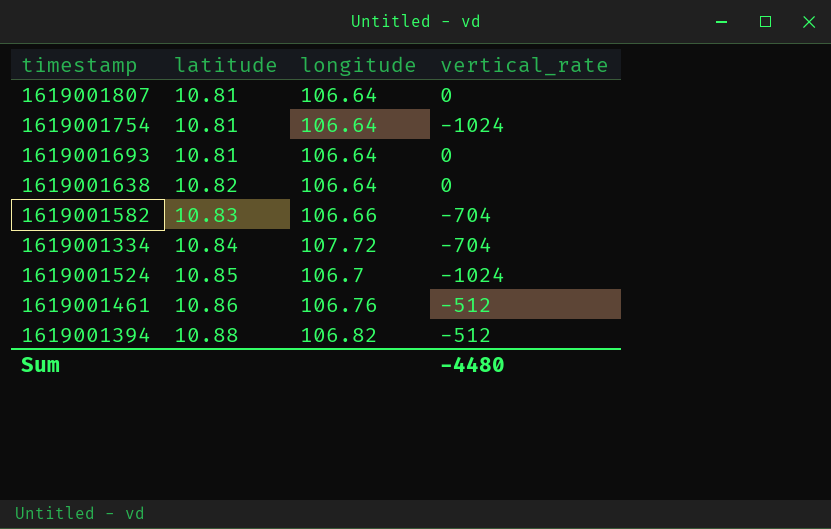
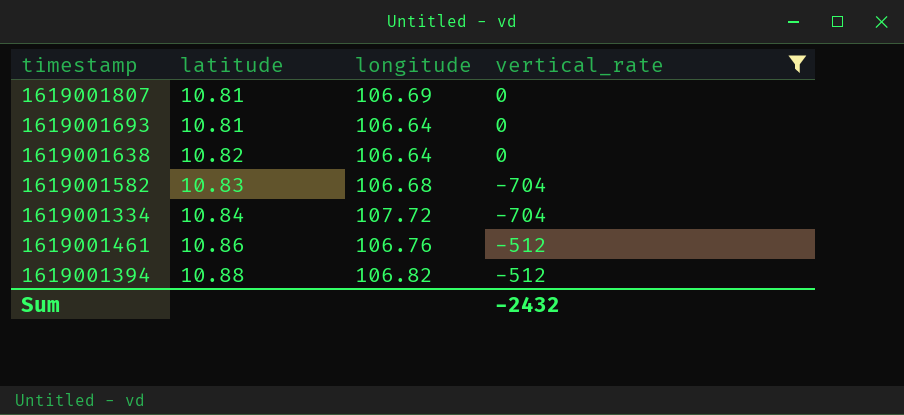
filter: none -> vertical_rate != -1024
1619001807 | longitude: 106.64 -> 106.69
1619001582 | longitude: 106.66 -> 106.68
Sum | vertical_rate: -4480 -> -2432

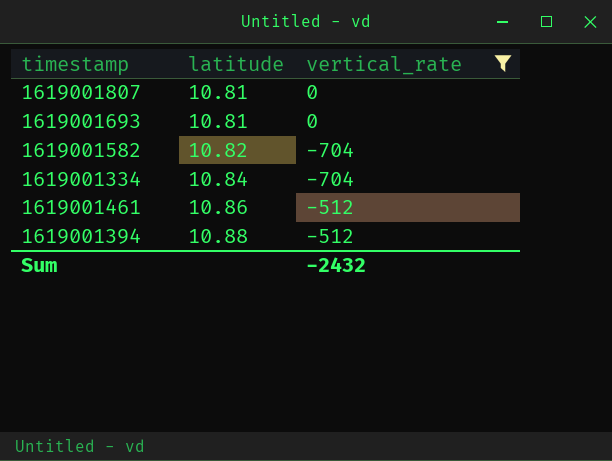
column longitude | position: 3 -> none
row 1619001638: 10.82 | 106.64 | 0 -> none
1619001582 | latitude: 10.83 -> 10.82

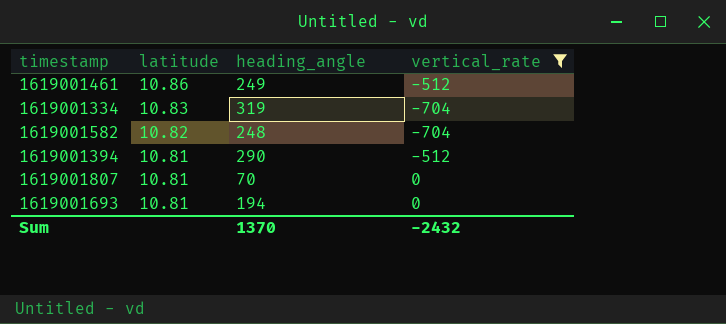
row order: latitude ascending -> latitude descending
column heading_angle | position: none -> 3
1619001334 | latitude: 10.84 -> 10.83
1619001394 | latitude: 10.88 -> 10.81

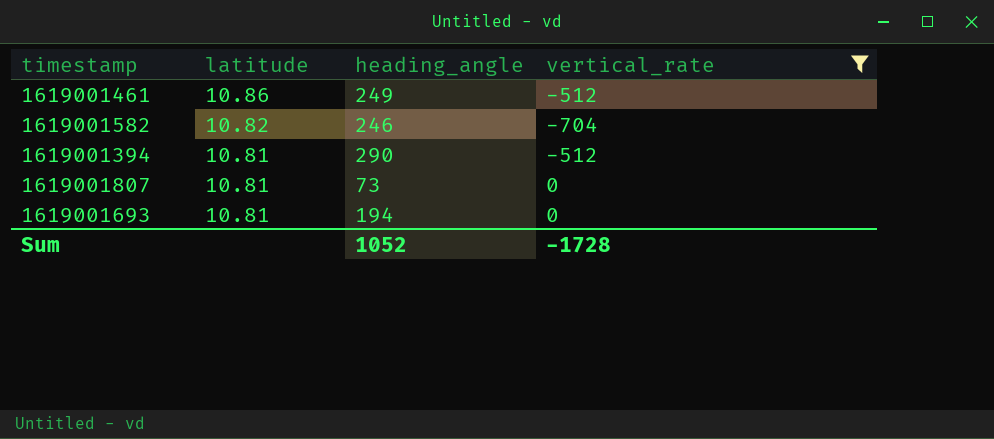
row 1619001334: 10.83 | 319 | -704 -> none
1619001582 | heading_angle: 248 -> 246
1619001807 | heading_angle: 70 -> 73
Sum | heading_angle: 1370 -> 1052
Sum | vertical_rate: -2432 -> -1728

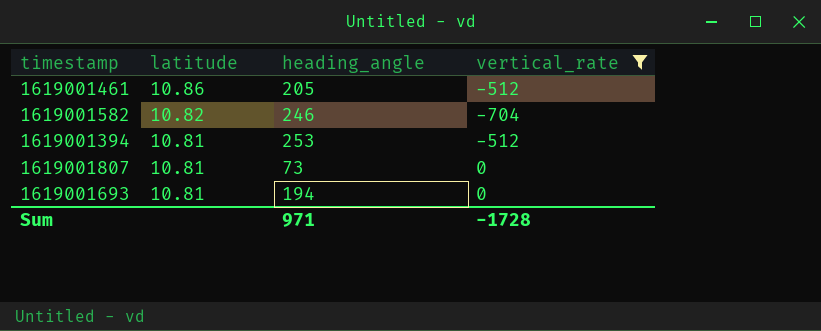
1619001461 | heading_angle: 249 -> 205
1619001394 | heading_angle: 290 -> 253
Sum | heading_angle: 1052 -> 971

